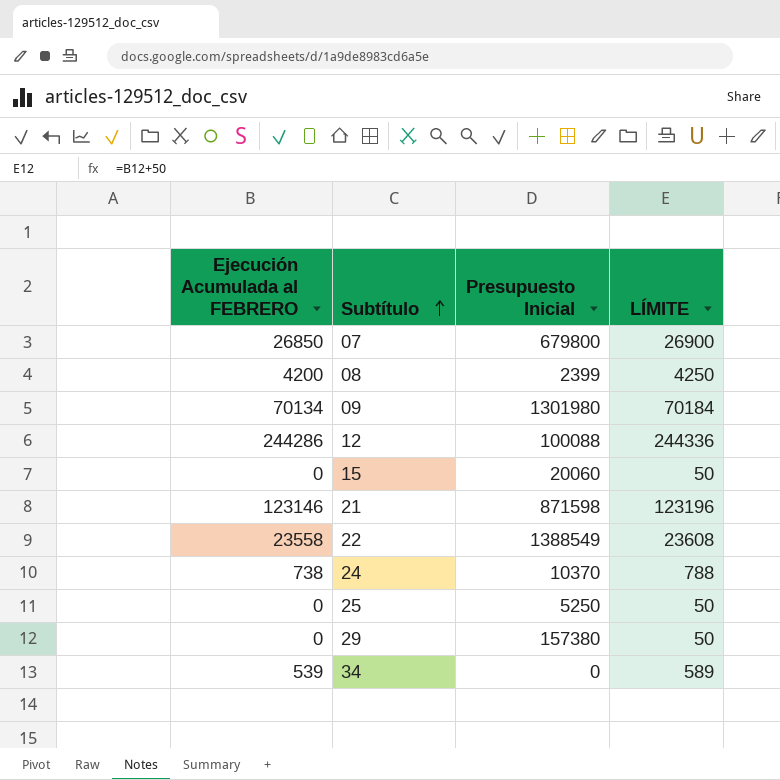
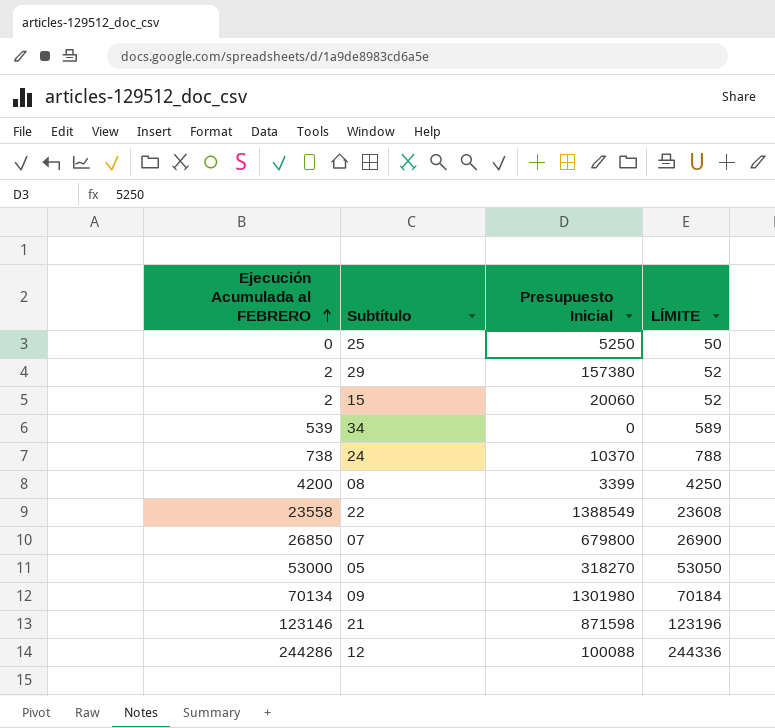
row order: Subtítulo ascending -> Ejecución Acumulada al FEBRERO ascending
29 | Ejecución Acumulada al FEBRERO: 0 -> 2
29 | LÍMITE: 50 -> 52
15 | Ejecución Acumulada al FEBRERO: 0 -> 2
15 | LÍMITE: 50 -> 52
08 | Presupuesto Inicial: 2399 -> 3399
row 05: none -> 53000 | 318270 | 53050

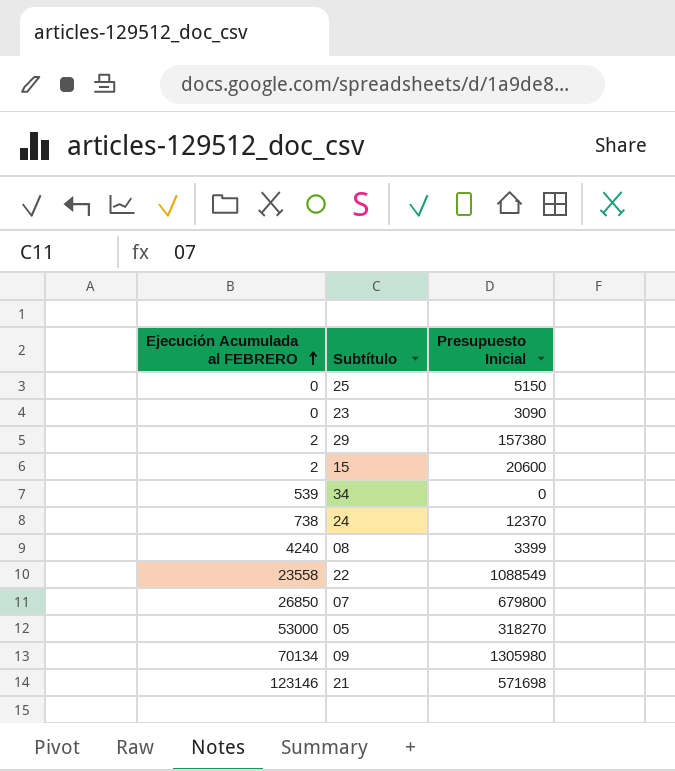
column LÍMITE | formula: [Ejecución Acumulada al FEBRERO] + 50 -> none
row 12: 244286 | 100088 | 244336 -> none
25 | Presupuesto Inicial: 5250 -> 5150
row 23: none -> 0 | 3090
15 | Presupuesto Inicial: 20060 -> 20600
24 | Presupuesto Inicial: 10370 -> 12370
08 | Ejecución Acumulada al FEBRERO: 4200 -> 4240
22 | Presupuesto Inicial: 1388549 -> 1088549
09 | Presupuesto Inicial: 1301980 -> 1305980
21 | Presupuesto Inicial: 871598 -> 571698

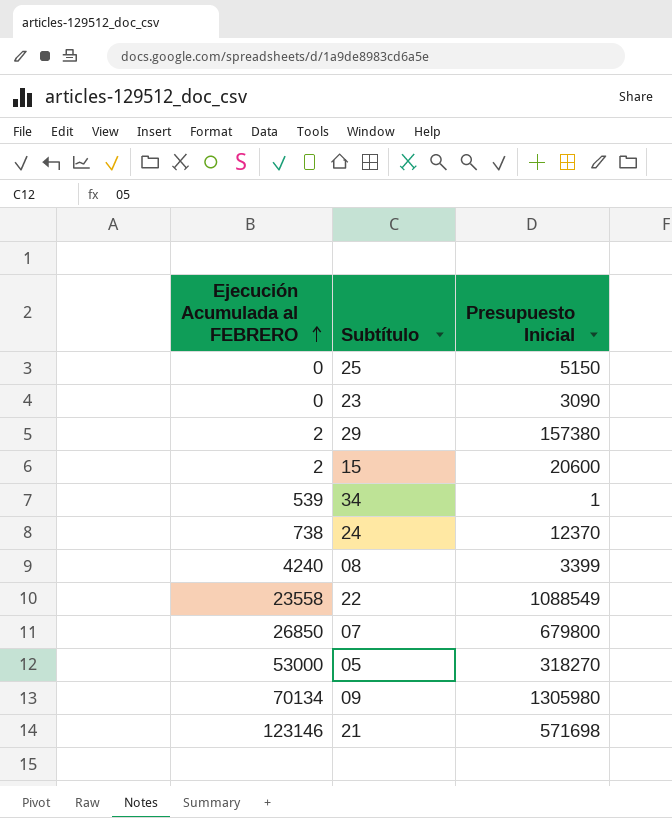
34 | Presupuesto Inicial: 0 -> 1

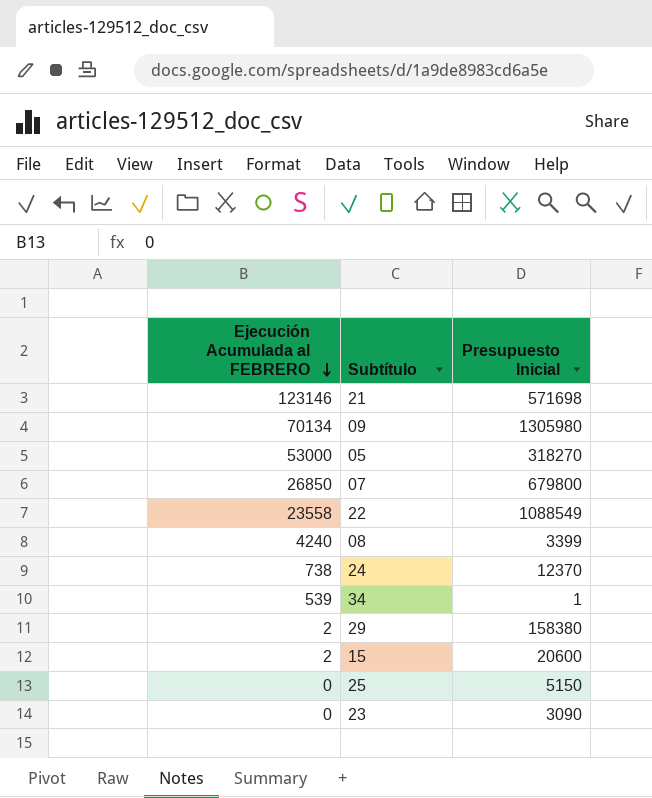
row order: Ejecución Acumulada al FEBRERO ascending -> Ejecución Acumulada al FEBRERO descending
29 | Presupuesto Inicial: 157380 -> 158380

